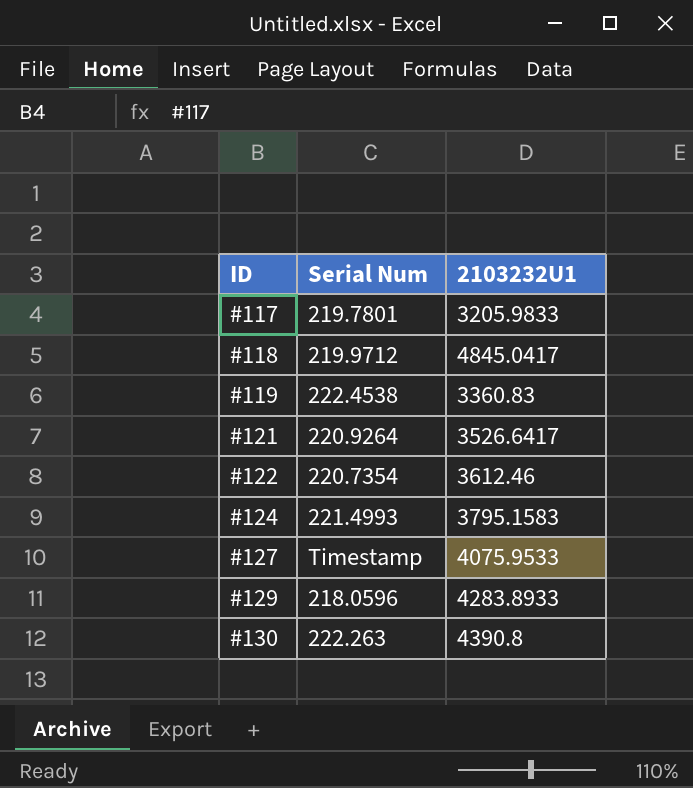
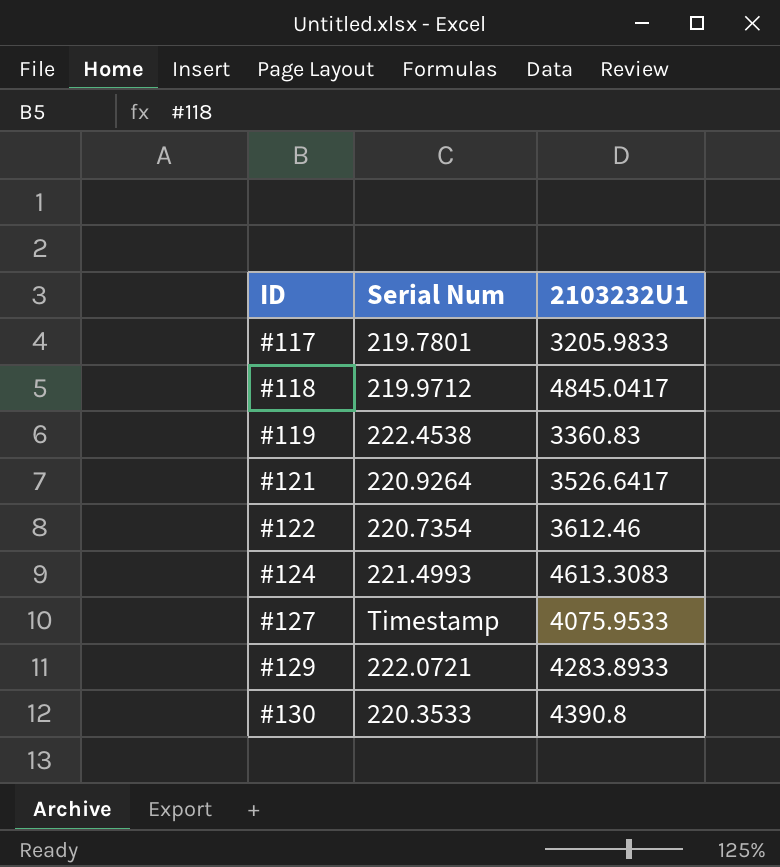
#124 | 2103232U1: 3795.1583 -> 4613.3083
#129 | Serial Num: 218.0596 -> 222.0721
#130 | Serial Num: 222.263 -> 220.3533

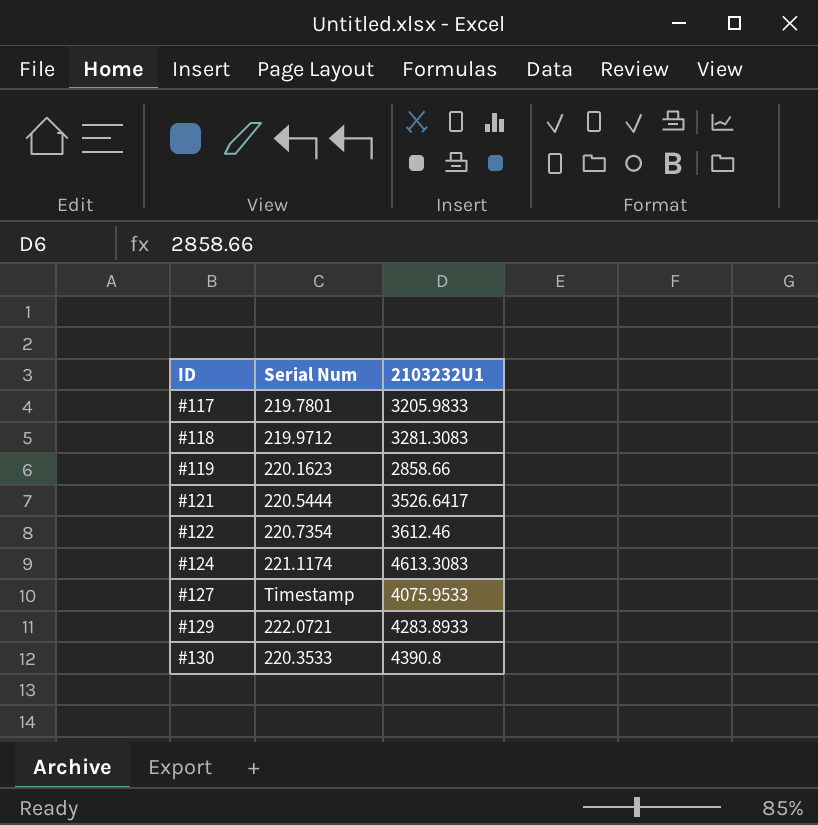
#118 | 2103232U1: 4845.0417 -> 3281.3083
#119 | Serial Num: 222.4538 -> 220.1623
#119 | 2103232U1: 3360.83 -> 2858.66
#121 | Serial Num: 220.9264 -> 220.5444
#124 | Serial Num: 221.4993 -> 221.1174

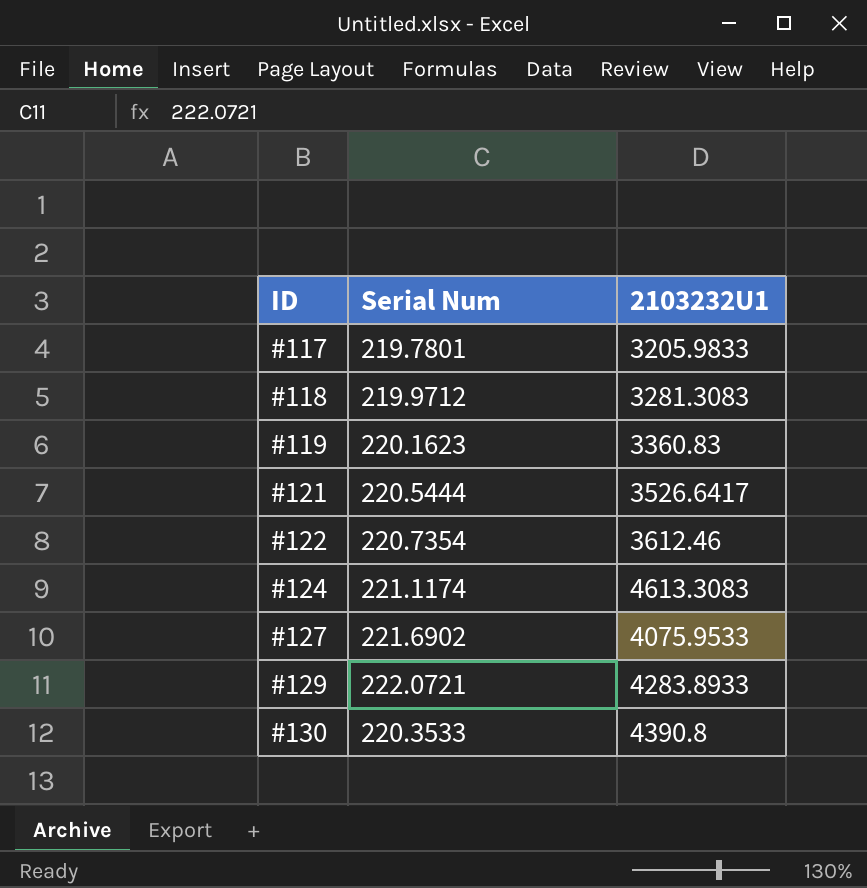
#119 | 2103232U1: 2858.66 -> 3360.83
#127 | Serial Num: Timestamp -> 221.6902

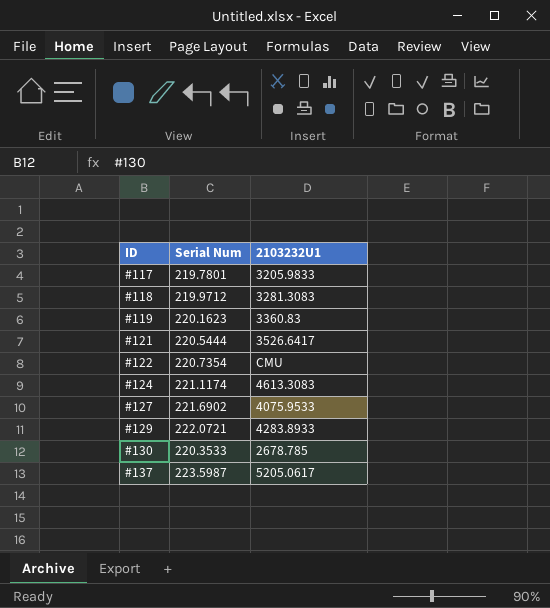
#122 | 2103232U1: 3612.46 -> CMU
#130 | 2103232U1: 4390.8 -> 2678.785
row #137: none -> 223.5987 | 5205.0617

